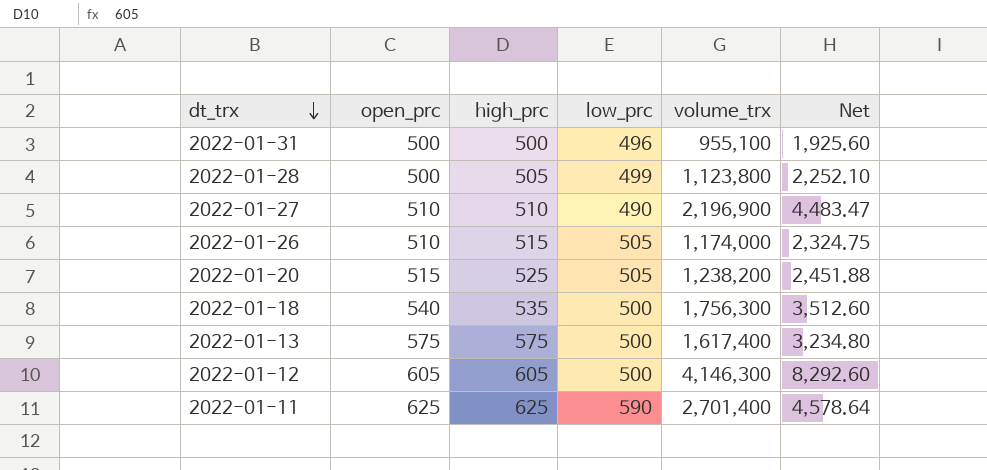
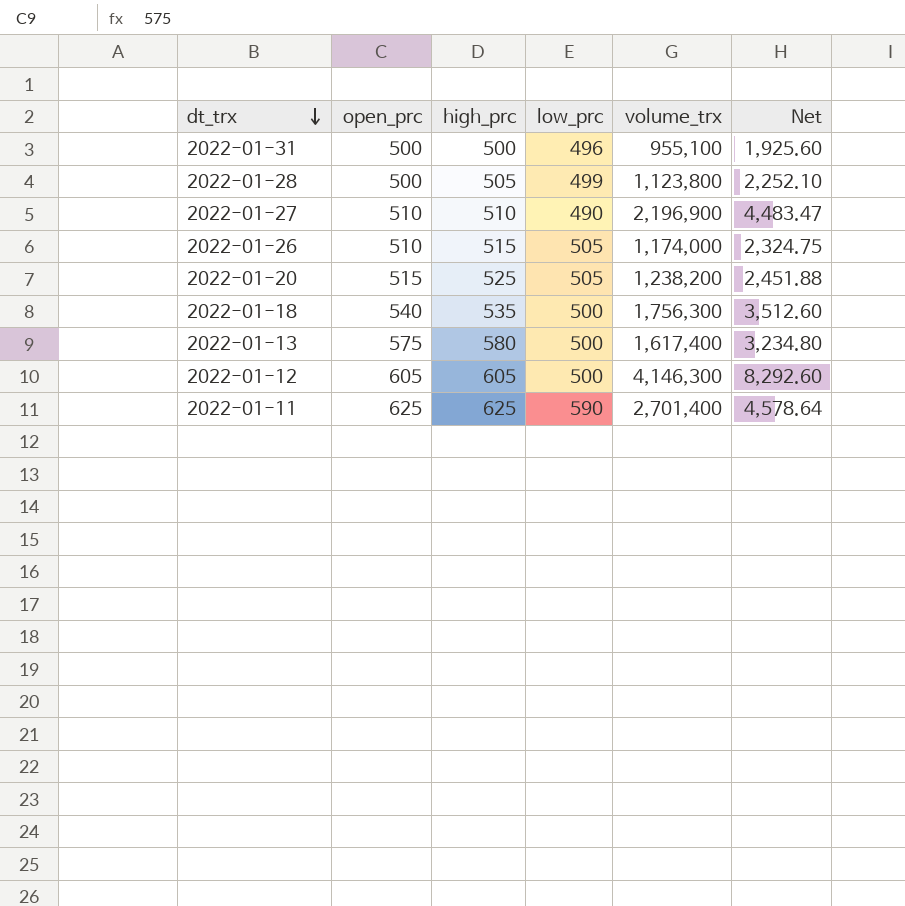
2022-01-13 | high_prc: 575 -> 580

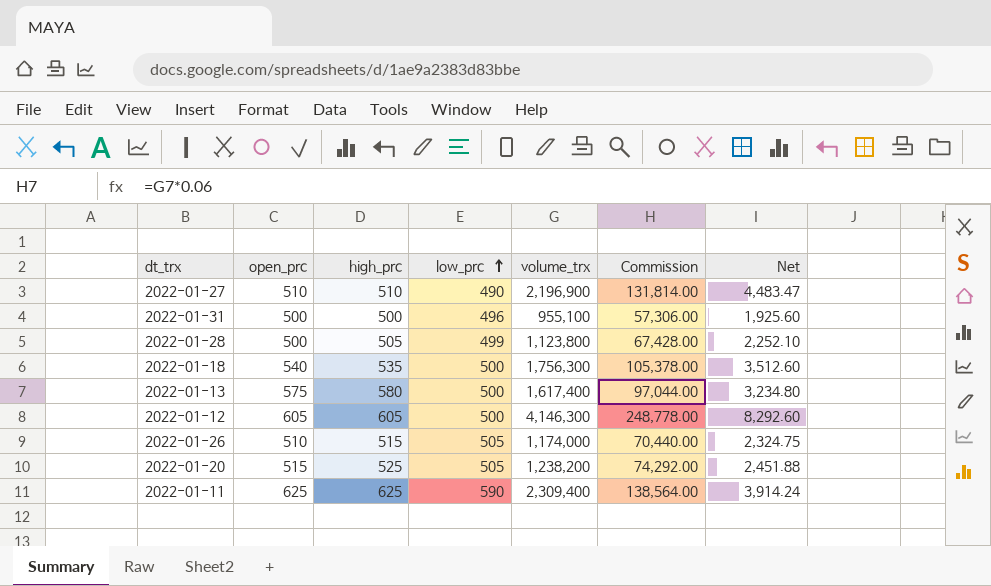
row order: dt_trx descending -> low_prc ascending
column Commission | formula: none -> [volume_trx] * 0.06
2022-01-11 | volume_trx: 2,701,400 -> 2,309,400
2022-01-11 | Net: 4,578.64 -> 3,914.24

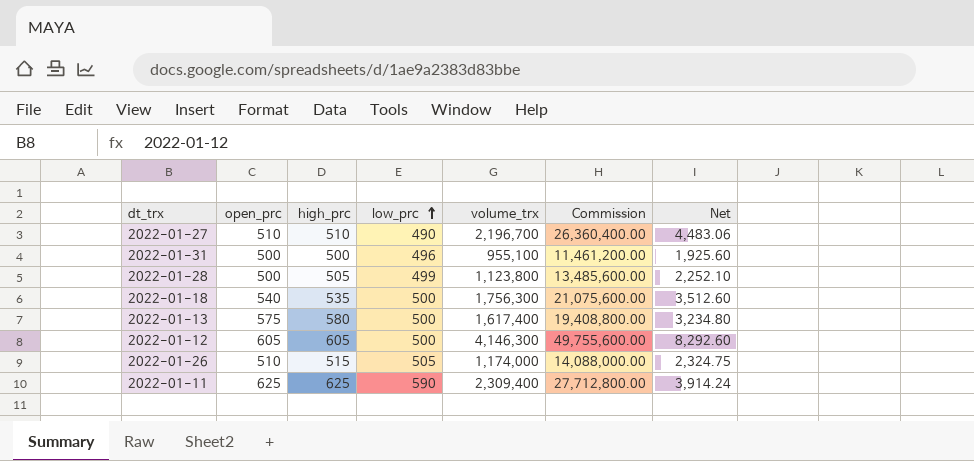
column Commission | formula: [volume_trx] * 0.06 -> [volume_trx] * 12
row 2022-01-20: 515 | 525 | 505 | 1,238,200 | 74,292.00 | 2,451.88 -> none
2022-01-27 | volume_trx: 2,196,900 -> 2,196,700
2022-01-27 | Net: 4,483.47 -> 4,483.06

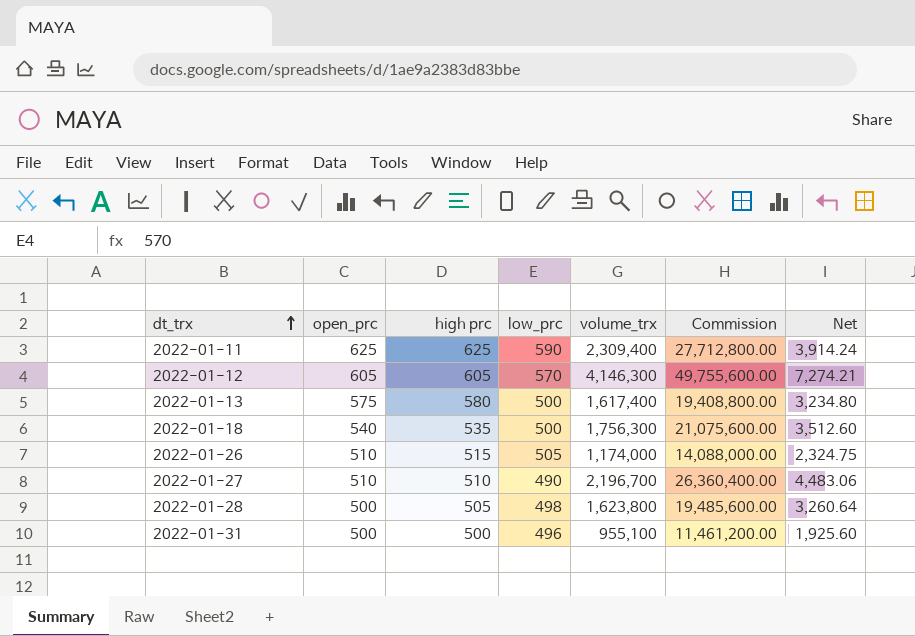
row order: low_prc ascending -> dt_trx ascending
column name: high_prc -> high prc
2022-01-12 | low_prc: 500 -> 570
2022-01-12 | Net: 8,292.60 -> 7,274.21
2022-01-28 | low_prc: 499 -> 498
2022-01-28 | volume_trx: 1,123,800 -> 1,623,800
2022-01-28 | Commission: 13,485,600.00 -> 19,485,600.00
2022-01-28 | Net: 2,252.10 -> 3,260.64

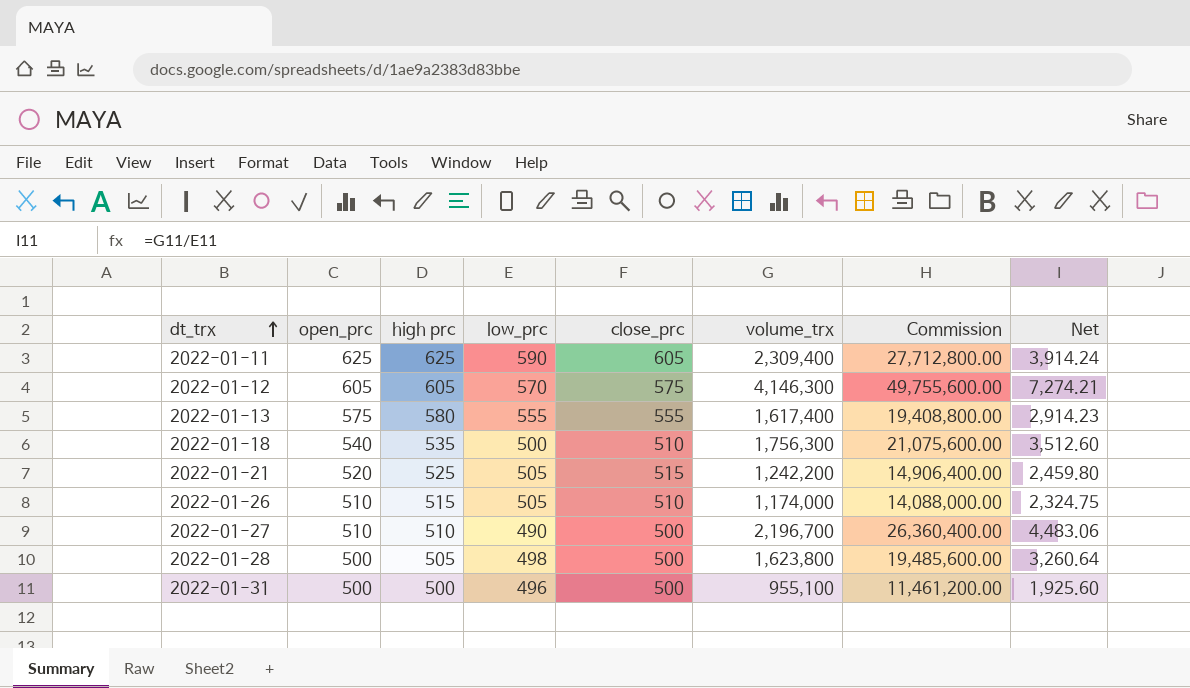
column close_prc | position: none -> 5
2022-01-13 | low_prc: 500 -> 555
2022-01-13 | Net: 3,234.80 -> 2,914.23
row 2022-01-21: none -> 520 | 525 | 505 | 515 | 1,242,200 | 14,906,400.00 | 2,459.80

